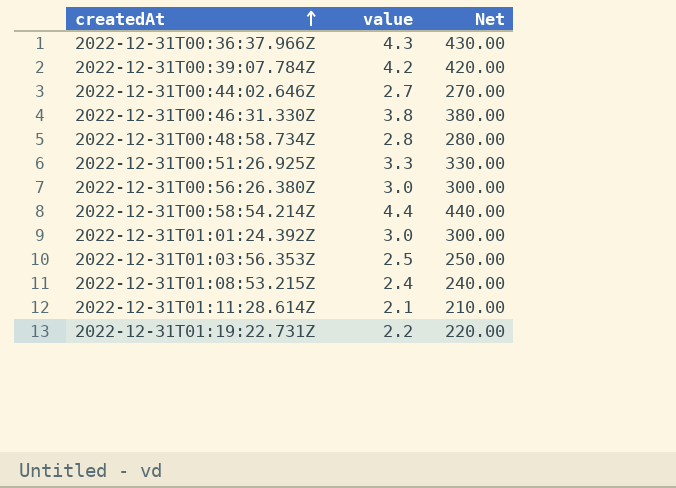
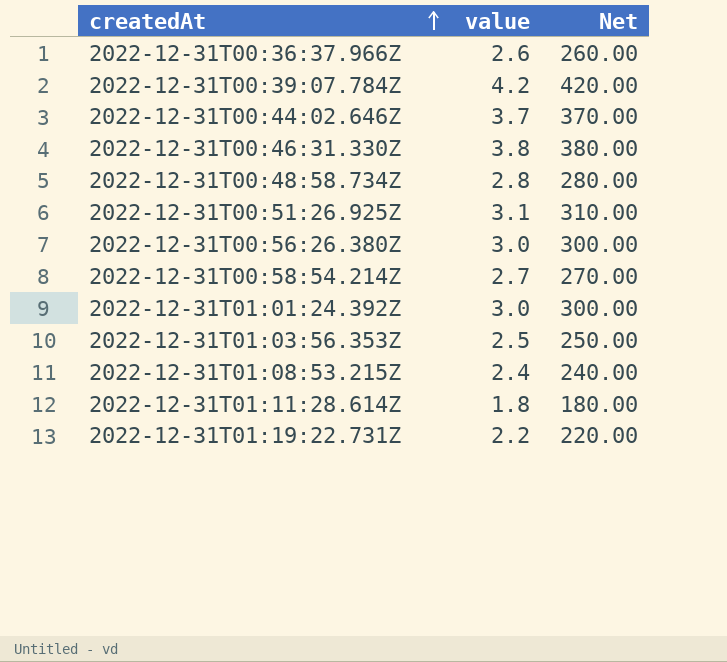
2022-12-31T00:36:37.966Z | value: 4.3 -> 2.6
2022-12-31T00:36:37.966Z | Net: 430.00 -> 260.00
2022-12-31T00:44:02.646Z | value: 2.7 -> 3.7
2022-12-31T00:44:02.646Z | Net: 270.00 -> 370.00
2022-12-31T00:51:26.925Z | value: 3.3 -> 3.1
2022-12-31T00:51:26.925Z | Net: 330.00 -> 310.00
2022-12-31T00:58:54.214Z | value: 4.4 -> 2.7
2022-12-31T00:58:54.214Z | Net: 440.00 -> 270.00
2022-12-31T01:11:28.614Z | value: 2.1 -> 1.8
2022-12-31T01:11:28.614Z | Net: 210.00 -> 180.00

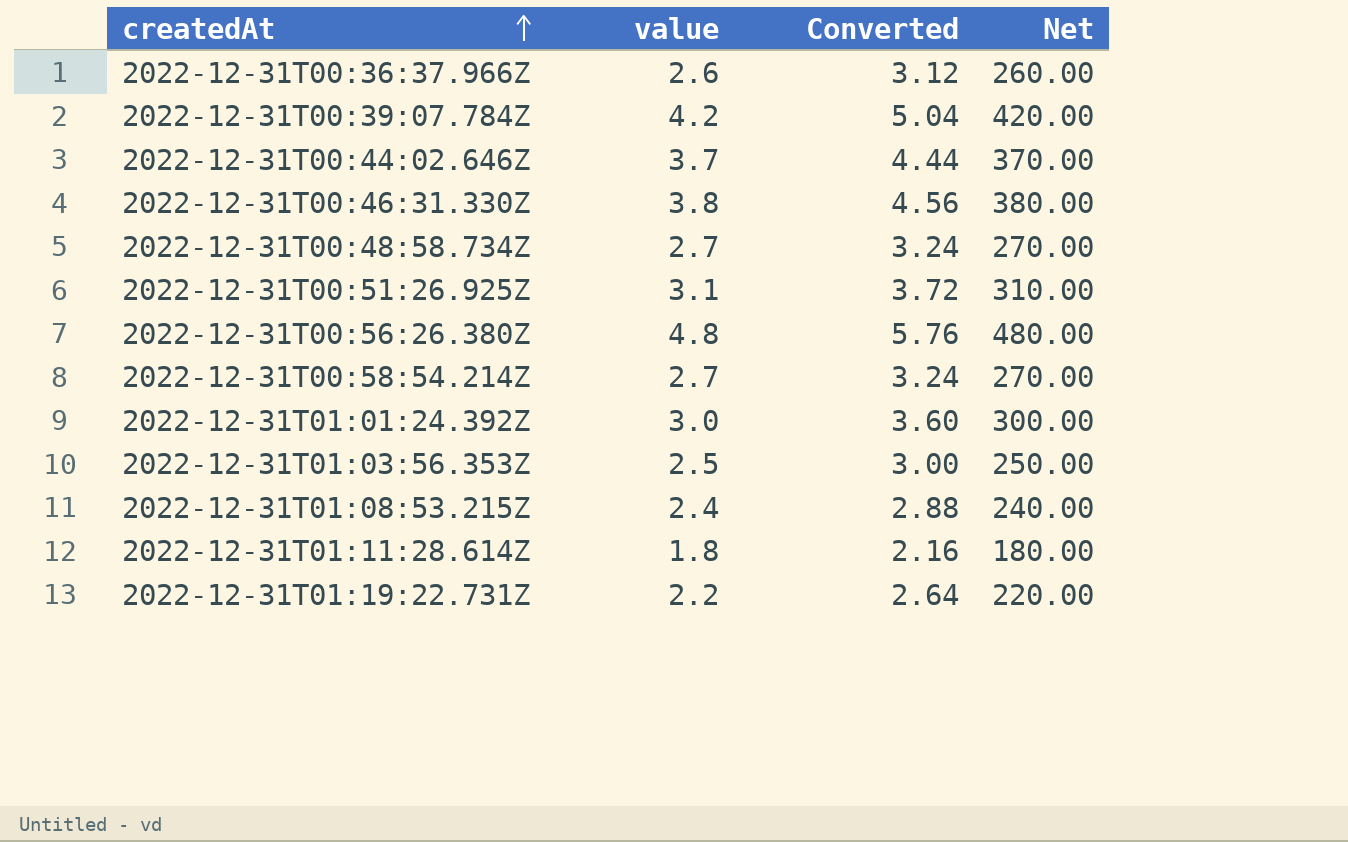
column Converted | formula: none -> [value] * 1.2
2022-12-31T00:48:58.734Z | value: 2.8 -> 2.7
2022-12-31T00:48:58.734Z | Net: 280.00 -> 270.00
2022-12-31T00:56:26.380Z | value: 3.0 -> 4.8
2022-12-31T00:56:26.380Z | Net: 300.00 -> 480.00

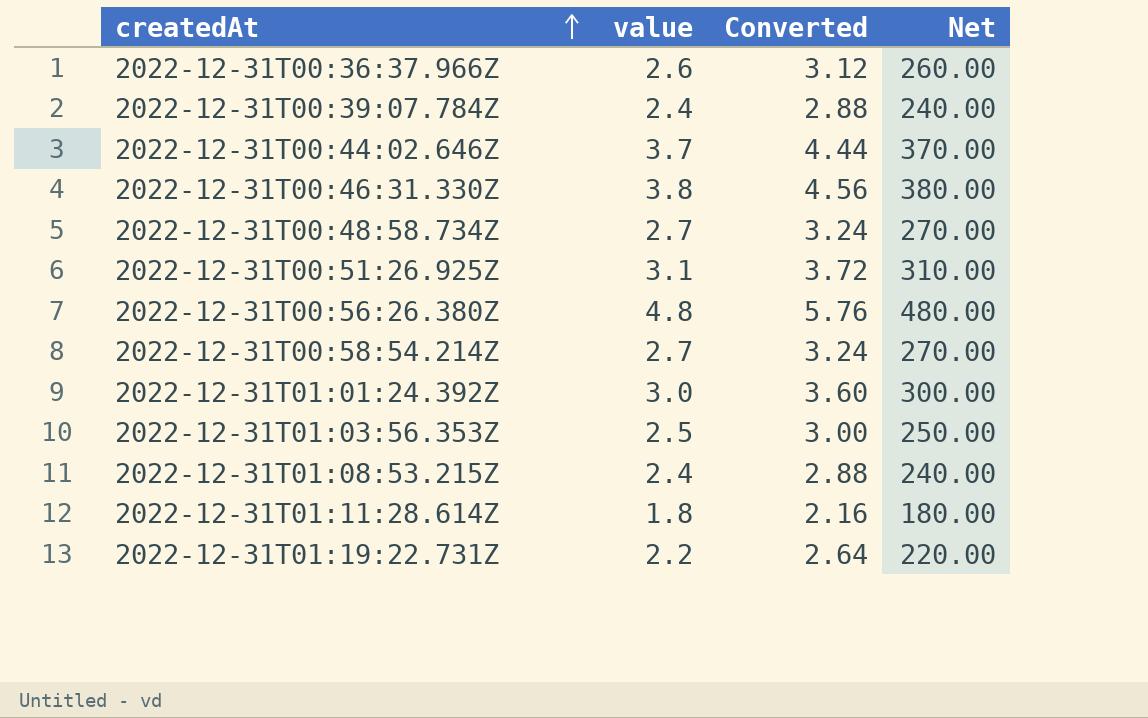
2022-12-31T00:39:07.784Z | value: 4.2 -> 2.4
2022-12-31T00:39:07.784Z | Converted: 5.04 -> 2.88
2022-12-31T00:39:07.784Z | Net: 420.00 -> 240.00

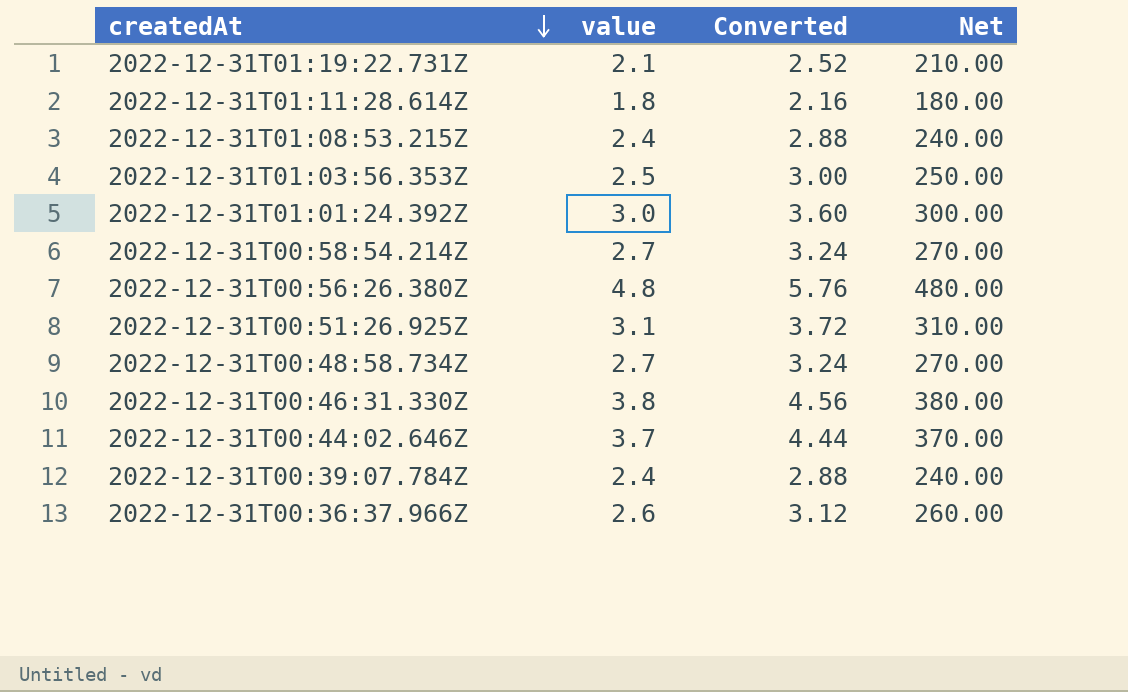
row order: createdAt ascending -> createdAt descending
2022-12-31T01:19:22.731Z | value: 2.2 -> 2.1
2022-12-31T01:19:22.731Z | Converted: 2.64 -> 2.52
2022-12-31T01:19:22.731Z | Net: 220.00 -> 210.00

